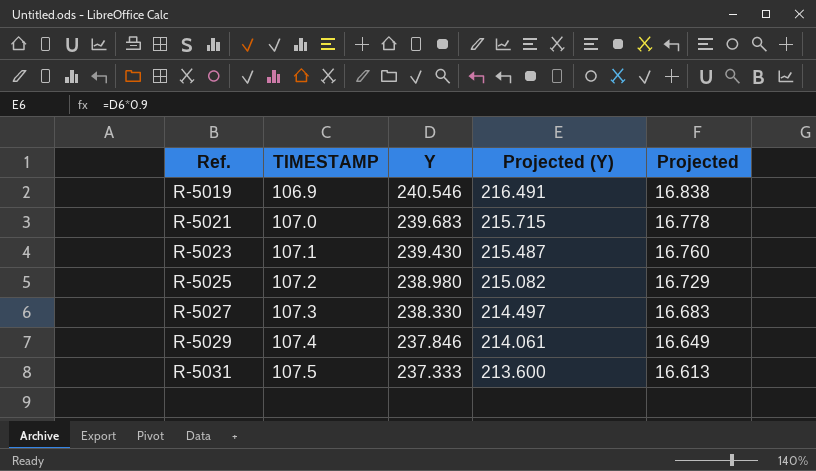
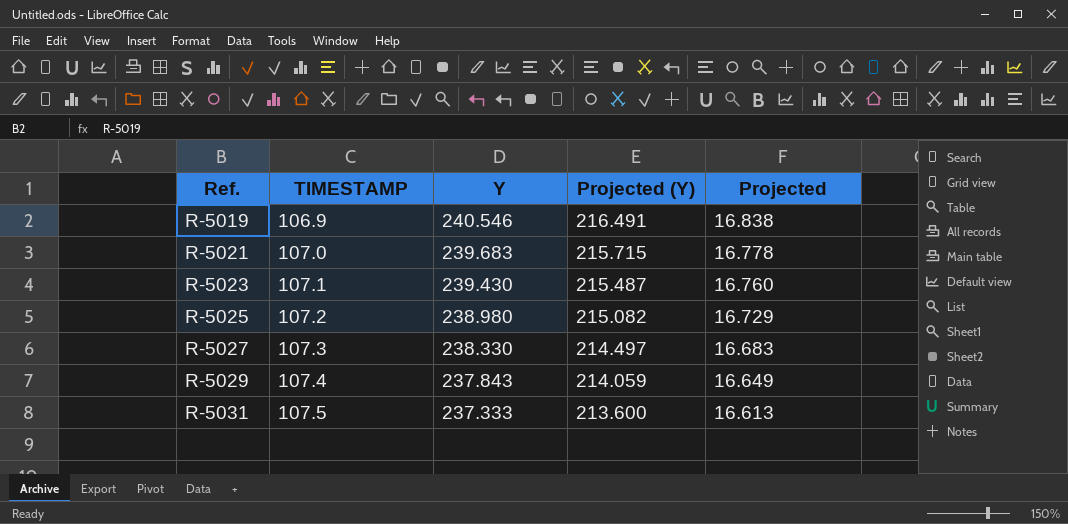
R-5029 | Y: 237.846 -> 237.843
R-5029 | Projected (Y): 214.061 -> 214.059

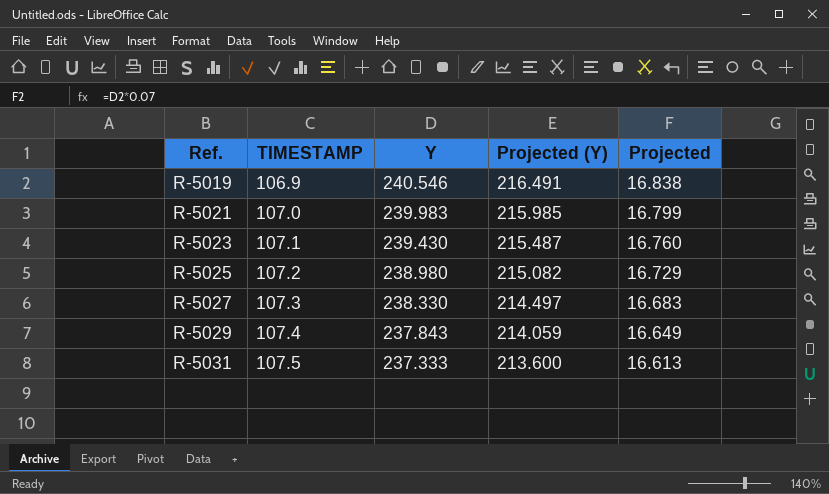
R-5021 | Y: 239.683 -> 239.983
R-5021 | Projected (Y): 215.715 -> 215.985
R-5021 | Projected: 16.778 -> 16.799

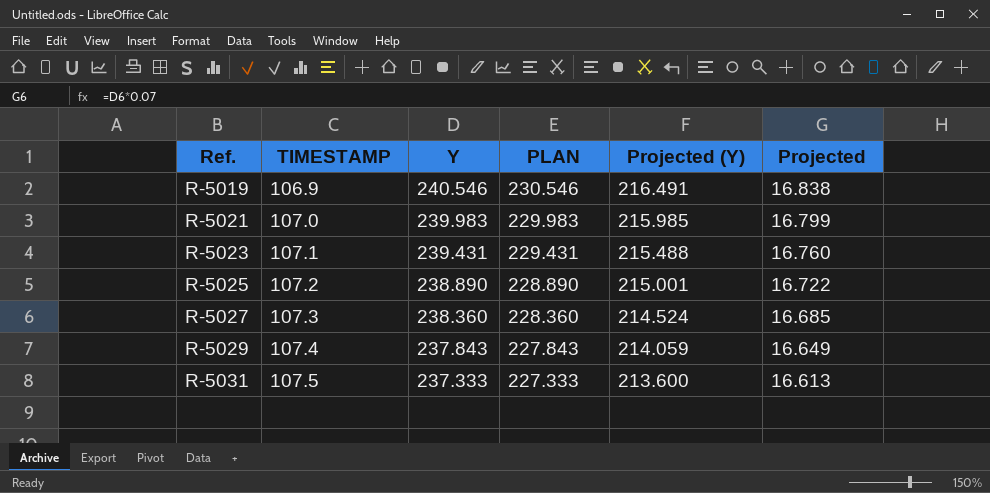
column PLAN | formula: none -> [Y] - 10
R-5023 | Y: 239.430 -> 239.431
R-5023 | Projected (Y): 215.487 -> 215.488
R-5025 | Y: 238.980 -> 238.890
R-5025 | Projected (Y): 215.082 -> 215.001
R-5025 | Projected: 16.729 -> 16.722
R-5027 | Y: 238.330 -> 238.360
R-5027 | Projected (Y): 214.497 -> 214.524
R-5027 | Projected: 16.683 -> 16.685

